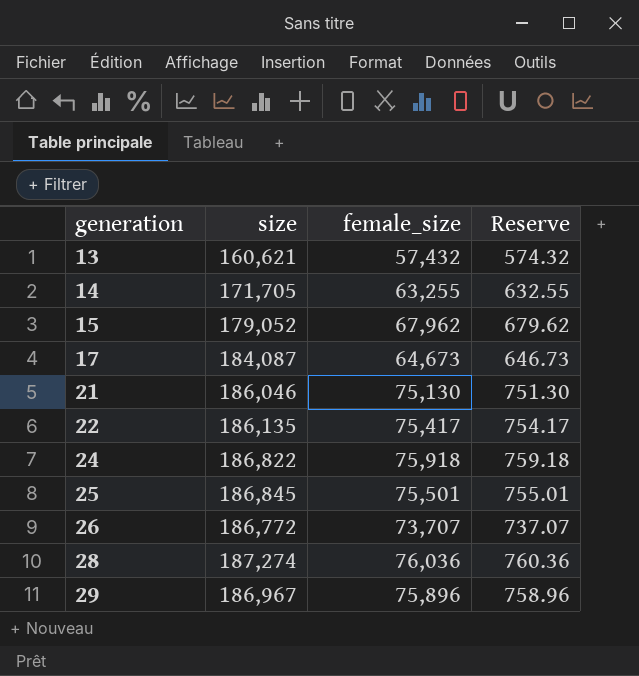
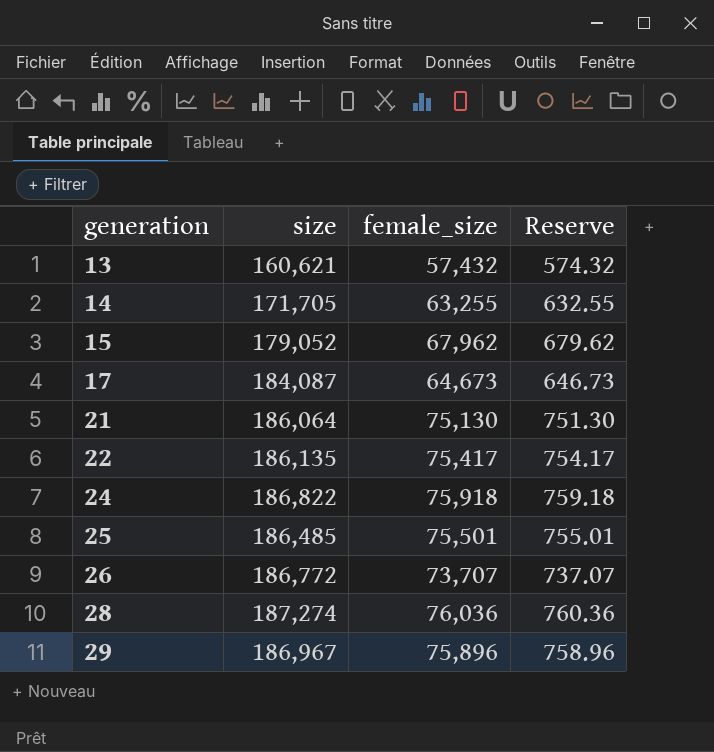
21 | size: 186,046 -> 186,064
25 | size: 186,845 -> 186,485

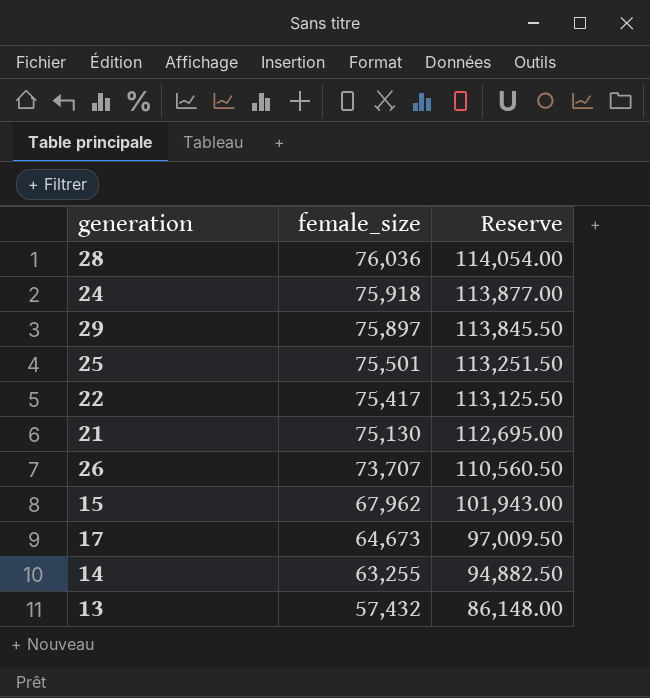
row order: generation ascending -> female_size descending
column size | position: 2 -> none
column Reserve | formula: [female_size] * 0.01 -> [female_size] * 1.5
29 | female_size: 75,896 -> 75,897

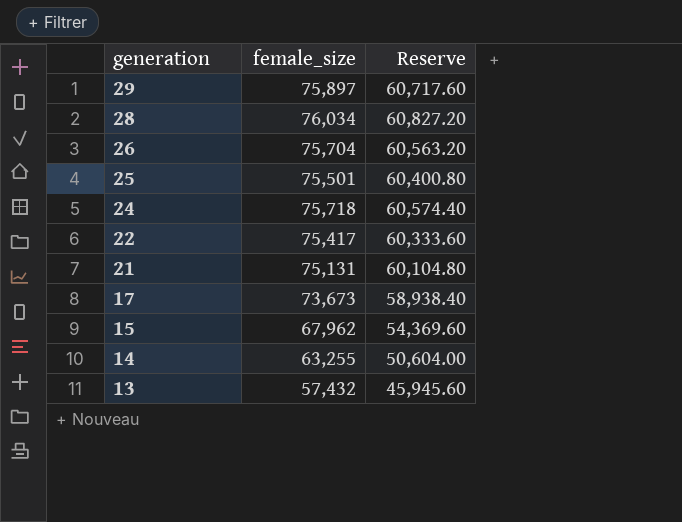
row order: female_size descending -> generation descending
column Reserve | formula: [female_size] * 1.5 -> [female_size] * 0.8
28 | female_size: 76,036 -> 76,034
26 | female_size: 73,707 -> 75,704
24 | female_size: 75,918 -> 75,718
21 | female_size: 75,130 -> 75,131
17 | female_size: 64,673 -> 73,673

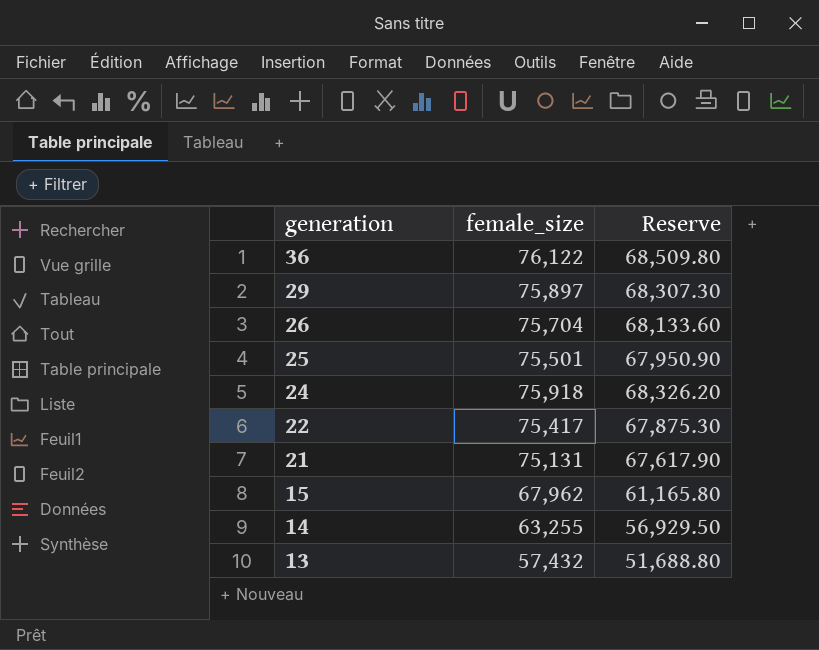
column Reserve | formula: [female_size] * 0.8 -> [female_size] * 0.9
row 28: 76,034 | 60,827.20 -> none
row 17: 73,673 | 58,938.40 -> none
row 36: none -> 76,122 | 68,509.80
24 | female_size: 75,718 -> 75,918

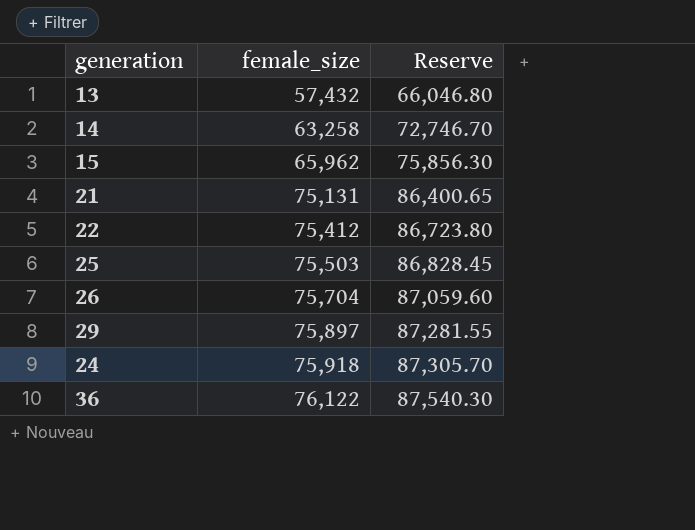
row order: generation descending -> female_size ascending
column Reserve | formula: [female_size] * 0.9 -> [female_size] * 1.15
14 | female_size: 63,255 -> 63,258
15 | female_size: 67,962 -> 65,962
22 | female_size: 75,417 -> 75,412
25 | female_size: 75,501 -> 75,503

